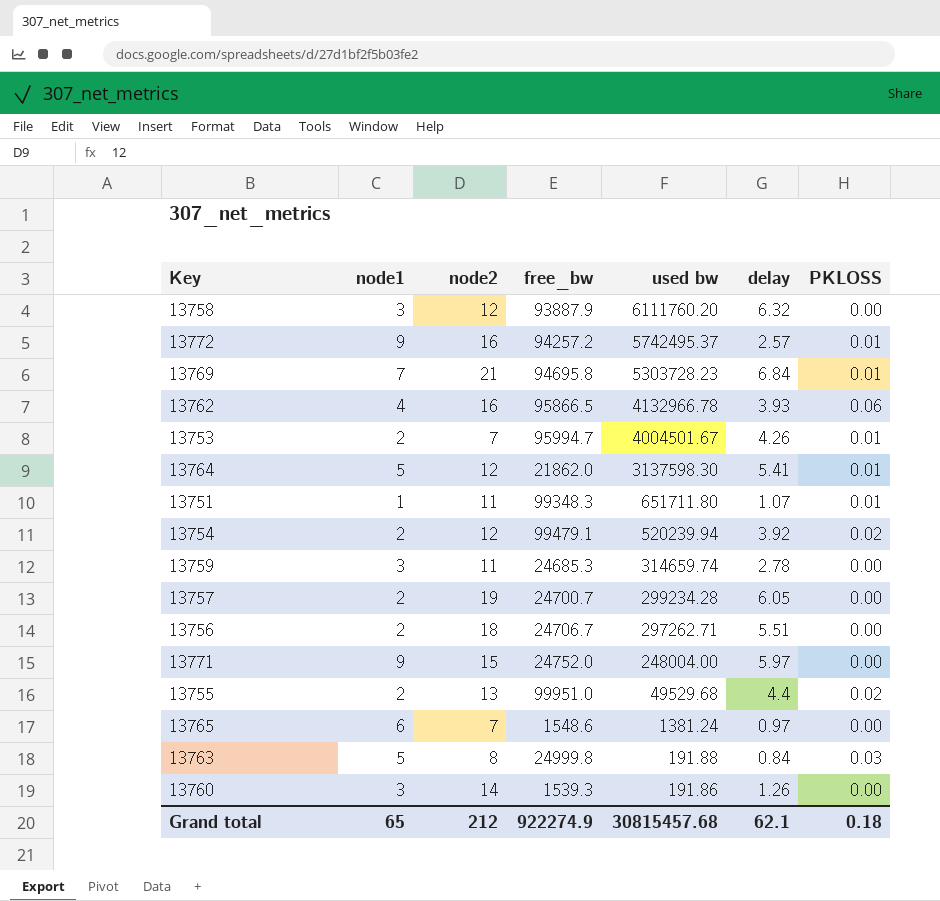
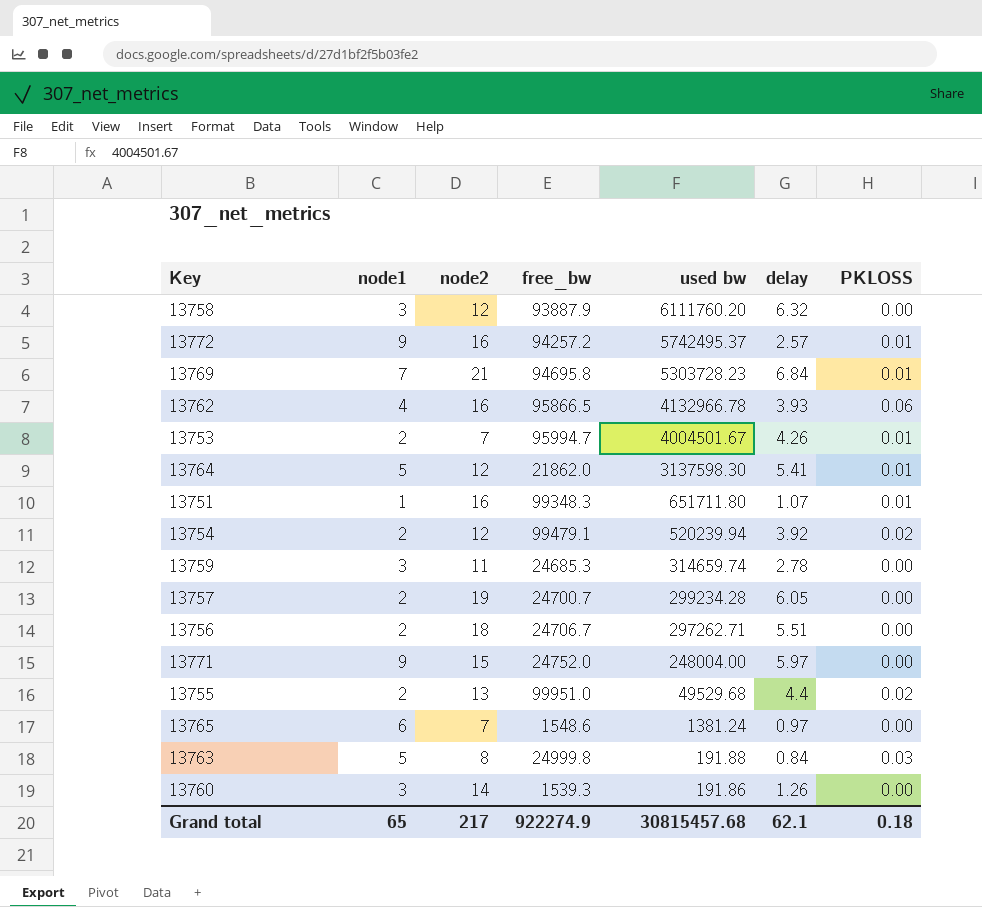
13751 | node2: 11 -> 16
Grand total | node2: 212 -> 217

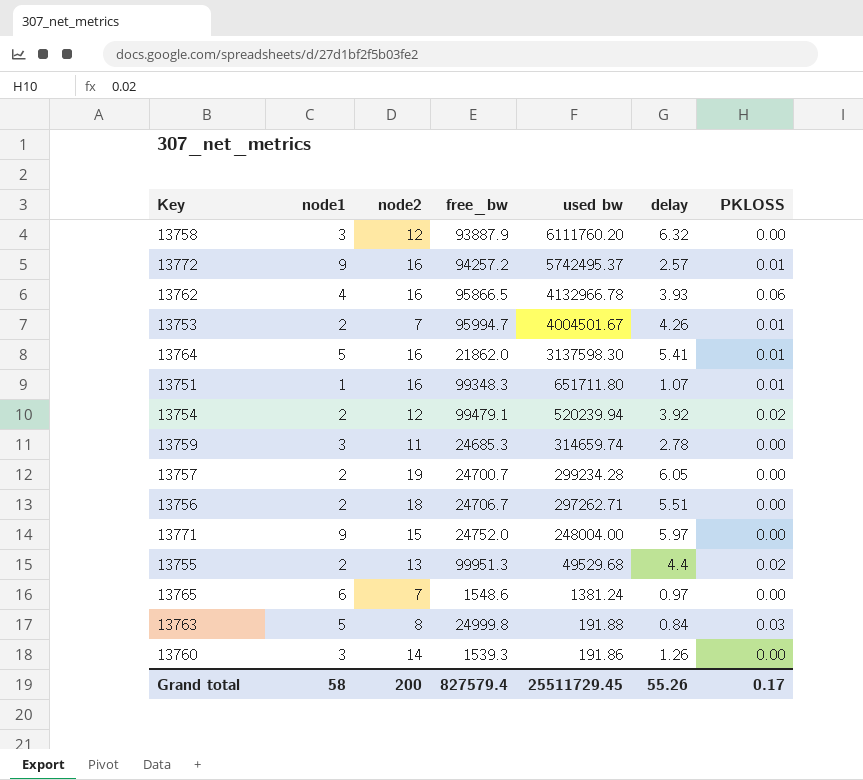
row 13769: 7 | 21 | 94695.8 | 5303728.23 | 6.84 | 0.01 -> none
13764 | node2: 12 -> 16
13755 | free_bw: 99951.0 -> 99951.3
Grand total | node1: 65 -> 58
Grand total | node2: 217 -> 200
Grand total | free_bw: 922274.9 -> 827579.4
Grand total | used bw: 30815457.68 -> 25511729.45
Grand total | delay: 62.1 -> 55.26
Grand total | PKLOSS: 0.18 -> 0.17

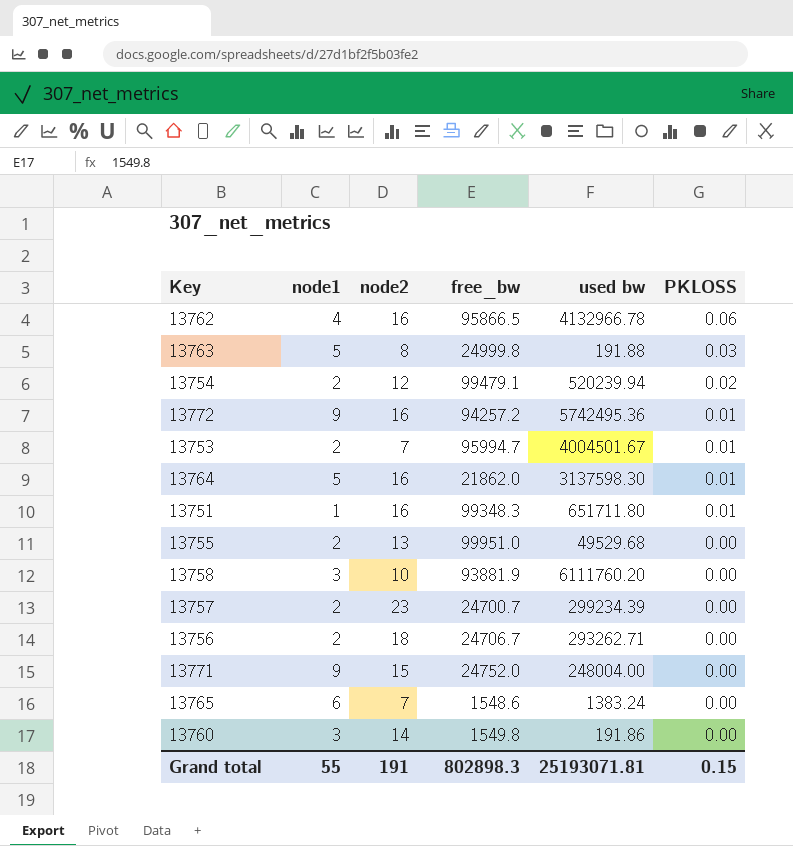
row order: used bw descending -> PKLOSS descending
column delay | position: 6 -> none
row 13759: 3 | 11 | 24685.3 | 314659.74 | 2.78 | 0.00 -> none
13772 | used bw: 5742495.37 -> 5742495.36
13755 | free_bw: 99951.3 -> 99951.0
13755 | PKLOSS: 0.02 -> 0.00
13758 | node2: 12 -> 10
13758 | free_bw: 93887.9 -> 93881.9
13757 | node2: 19 -> 23
13757 | used bw: 299234.28 -> 299234.39
13756 | used bw: 297262.71 -> 293262.71
13765 | used bw: 1381.24 -> 1383.24
13760 | free_bw: 1539.3 -> 1549.8
Grand total | node1: 58 -> 55
Grand total | node2: 200 -> 191
Grand total | free_bw: 827579.4 -> 802898.3
Grand total | used bw: 25511729.45 -> 25193071.81
Grand total | PKLOSS: 0.17 -> 0.15

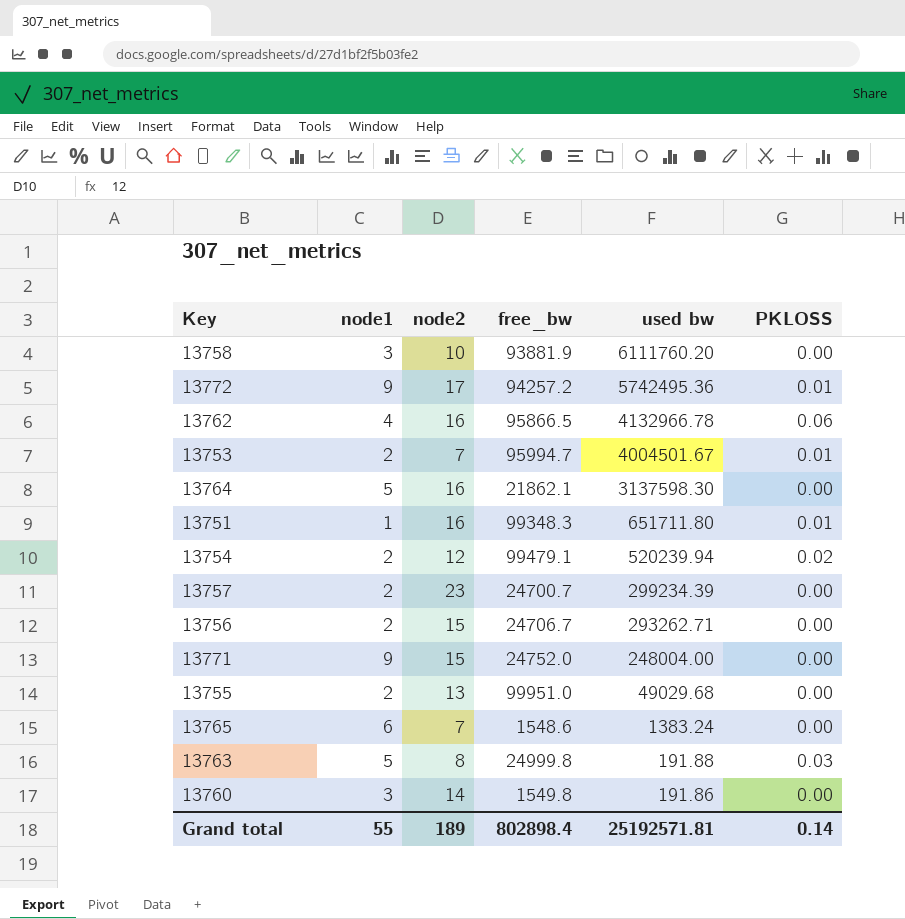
row order: PKLOSS descending -> used bw descending
13772 | node2: 16 -> 17
13764 | free_bw: 21862.0 -> 21862.1
13764 | PKLOSS: 0.01 -> 0.00
13756 | node2: 18 -> 15
13755 | used bw: 49529.68 -> 49029.68
Grand total | node2: 191 -> 189
Grand total | free_bw: 802898.3 -> 802898.4
Grand total | used bw: 25193071.81 -> 25192571.81
Grand total | PKLOSS: 0.15 -> 0.14

